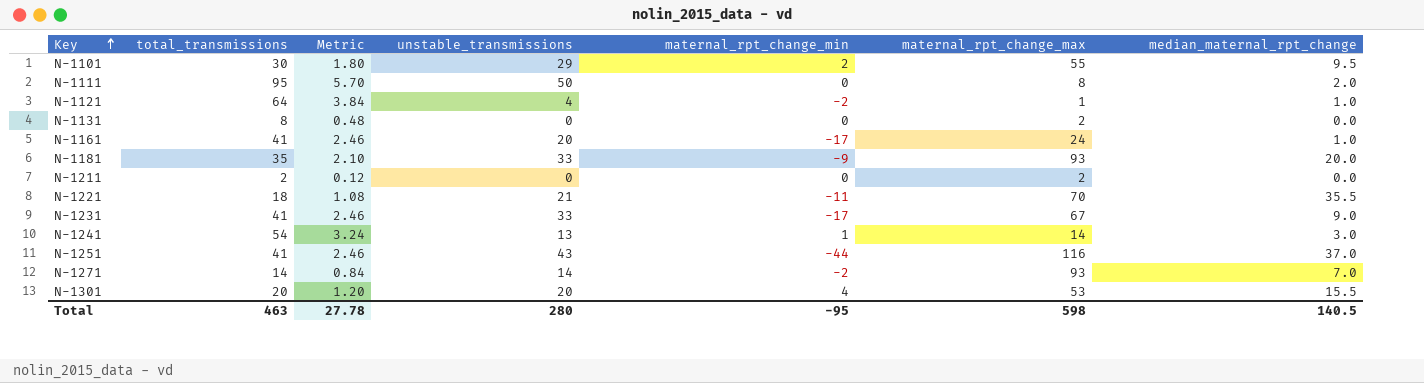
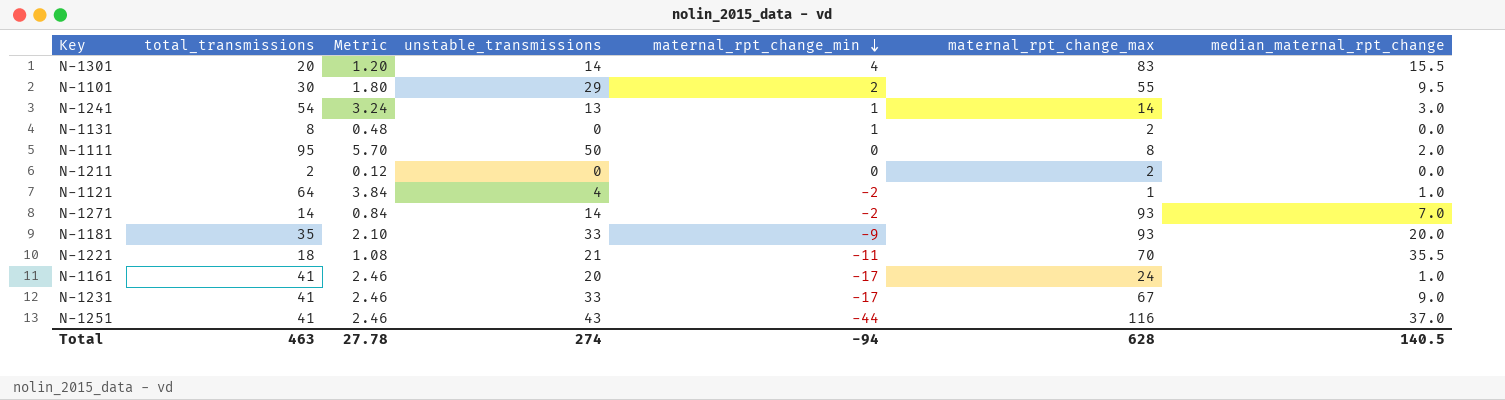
row order: Key ascending -> maternal_rpt_change_min descending
N-1301 | unstable_transmissions: 20 -> 14
N-1301 | maternal_rpt_change_max: 53 -> 83
N-1131 | maternal_rpt_change_min: 0 -> 1
Total | unstable_transmissions: 280 -> 274
Total | maternal_rpt_change_min: -95 -> -94
Total | maternal_rpt_change_max: 598 -> 628

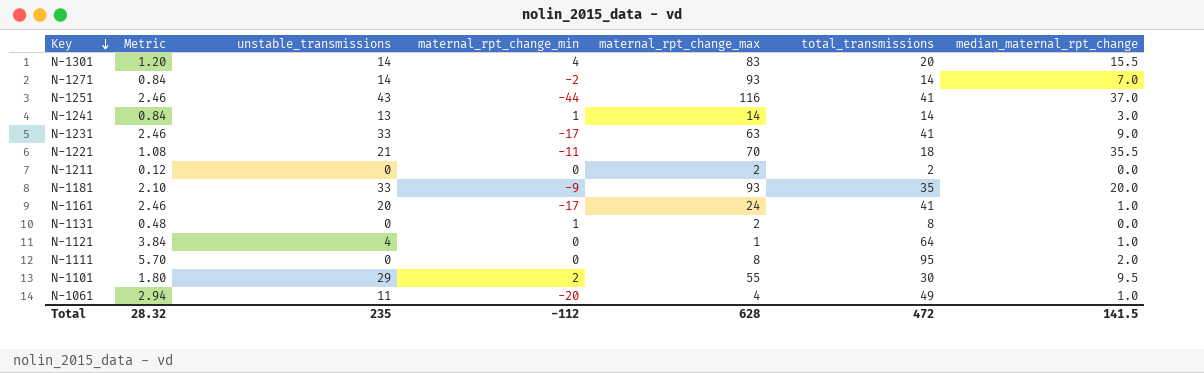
row order: maternal_rpt_change_min descending -> Key descending
column total_transmissions | position: 2 -> 6
N-1241 | Metric: 3.24 -> 0.84
N-1241 | total_transmissions: 54 -> 14
N-1231 | maternal_rpt_change_max: 67 -> 63
N-1121 | maternal_rpt_change_min: -2 -> 0
N-1111 | unstable_transmissions: 50 -> 0
row N-1061: none -> 2.94 | 11 | -20 | 4 | 49 | 1.0
Total | Metric: 27.78 -> 28.32
Total | unstable_transmissions: 274 -> 235
Total | maternal_rpt_change_min: -94 -> -112
Total | total_transmissions: 463 -> 472
Total | median_maternal_rpt_change: 140.5 -> 141.5

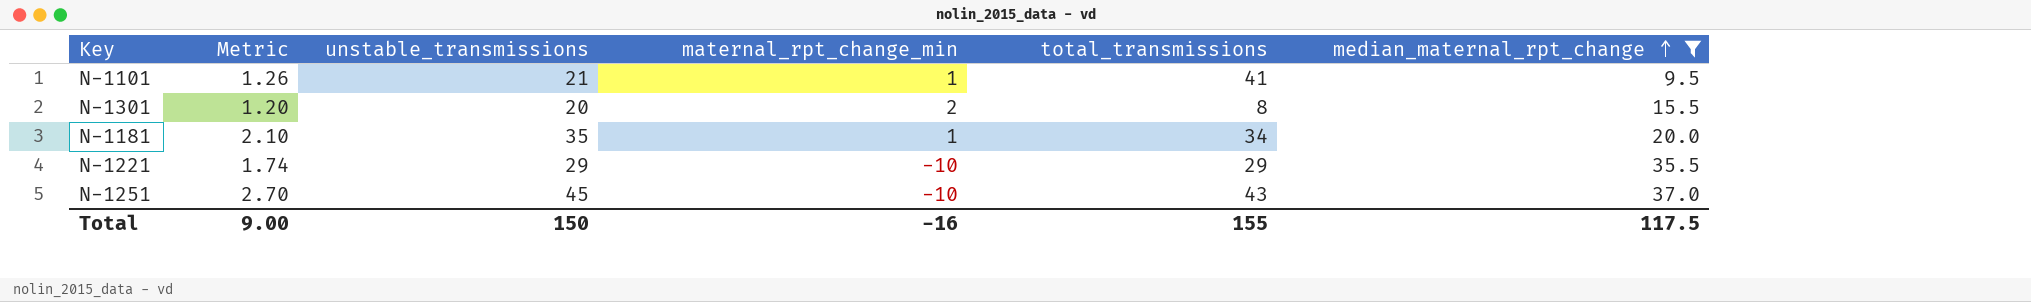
filter: none -> median_maternal_rpt_change >= 9.5
row order: Key descending -> median_maternal_rpt_change ascending
column maternal_rpt_change_max | position: 5 -> none
column Metric | formula: [total_transmissions] * 0.06 -> [unstable_transmissions] * 0.06
N-1101 | unstable_transmissions: 29 -> 21
N-1101 | maternal_rpt_change_min: 2 -> 1
N-1101 | total_transmissions: 30 -> 41
N-1301 | unstable_transmissions: 14 -> 20
N-1301 | maternal_rpt_change_min: 4 -> 2
N-1301 | total_transmissions: 20 -> 8
N-1181 | unstable_transmissions: 33 -> 35
N-1181 | maternal_rpt_change_min: -9 -> 1
N-1181 | total_transmissions: 35 -> 34
N-1221 | unstable_transmissions: 21 -> 29
N-1221 | maternal_rpt_change_min: -11 -> -10
N-1221 | total_transmissions: 18 -> 29
N-1251 | unstable_transmissions: 43 -> 45
N-1251 | maternal_rpt_change_min: -44 -> -10
N-1251 | total_transmissions: 41 -> 43
Total | Metric: 28.32 -> 9.00
Total | unstable_transmissions: 235 -> 150
Total | maternal_rpt_change_min: -112 -> -16
Total | total_transmissions: 472 -> 155
Total | median_maternal_rpt_change: 141.5 -> 117.5

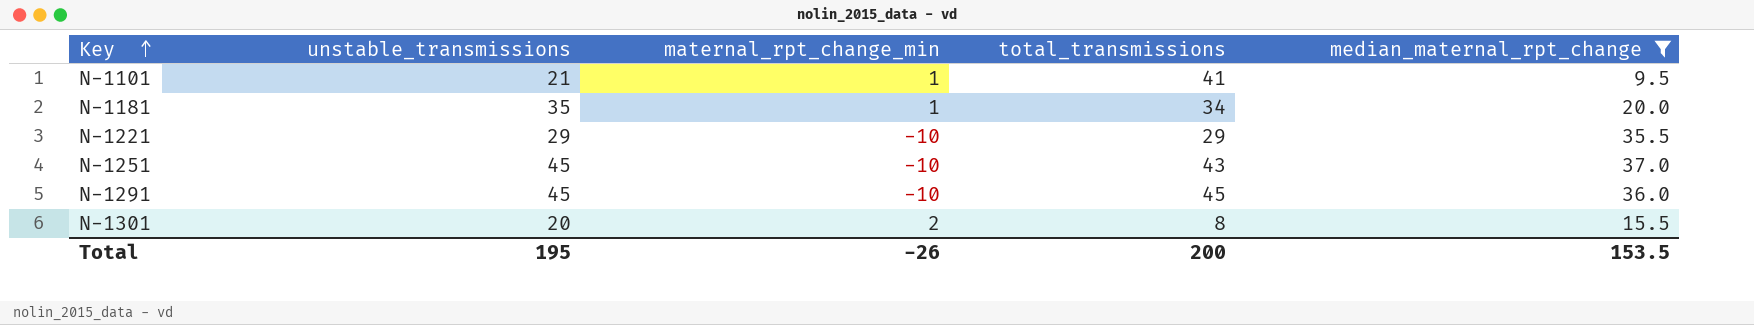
row order: median_maternal_rpt_change ascending -> Key ascending
column Metric | formula: [unstable_transmissions] * 0.06 -> none
row N-1291: none -> 45 | -10 | 45 | 36.0
Total | unstable_transmissions: 150 -> 195
Total | maternal_rpt_change_min: -16 -> -26
Total | total_transmissions: 155 -> 200
Total | median_maternal_rpt_change: 117.5 -> 153.5

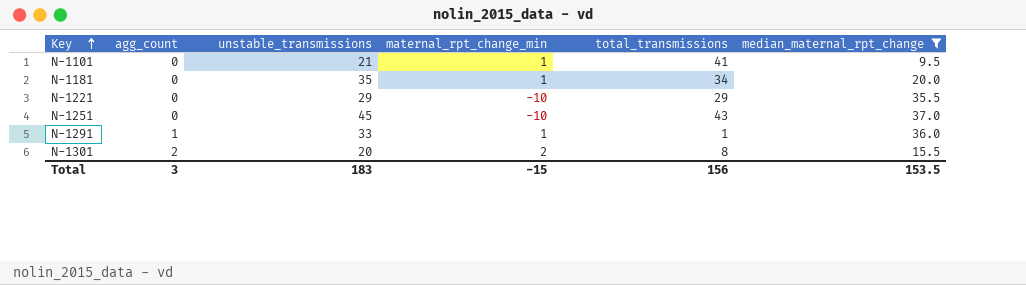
column agg_count | position: none -> 2
N-1291 | unstable_transmissions: 45 -> 33
N-1291 | maternal_rpt_change_min: -10 -> 1
N-1291 | total_transmissions: 45 -> 1
Total | unstable_transmissions: 195 -> 183
Total | maternal_rpt_change_min: -26 -> -15
Total | total_transmissions: 200 -> 156

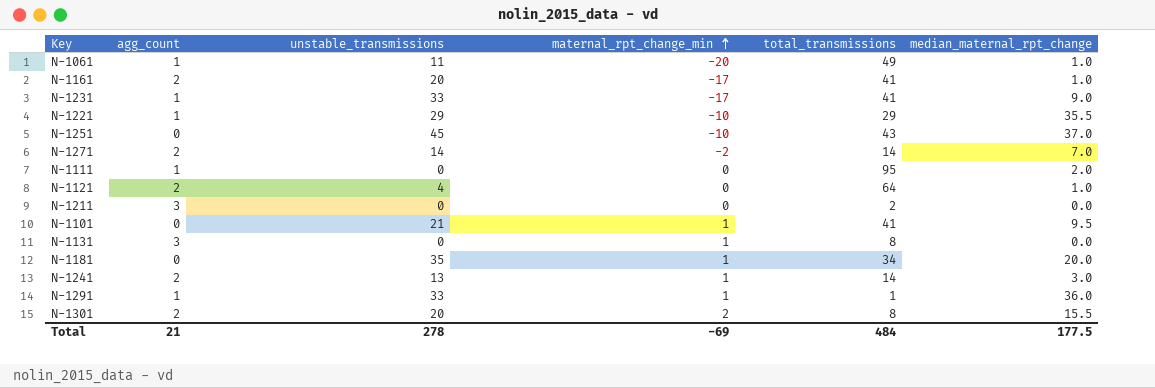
filter: median_maternal_rpt_change >= 9.5 -> none
row order: Key ascending -> maternal_rpt_change_min ascending
N-1221 | agg_count: 0 -> 1
Total | agg_count: 3 -> 21
Total | unstable_transmissions: 183 -> 278
Total | maternal_rpt_change_min: -15 -> -69
Total | total_transmissions: 156 -> 484
Total | median_maternal_rpt_change: 153.5 -> 177.5

